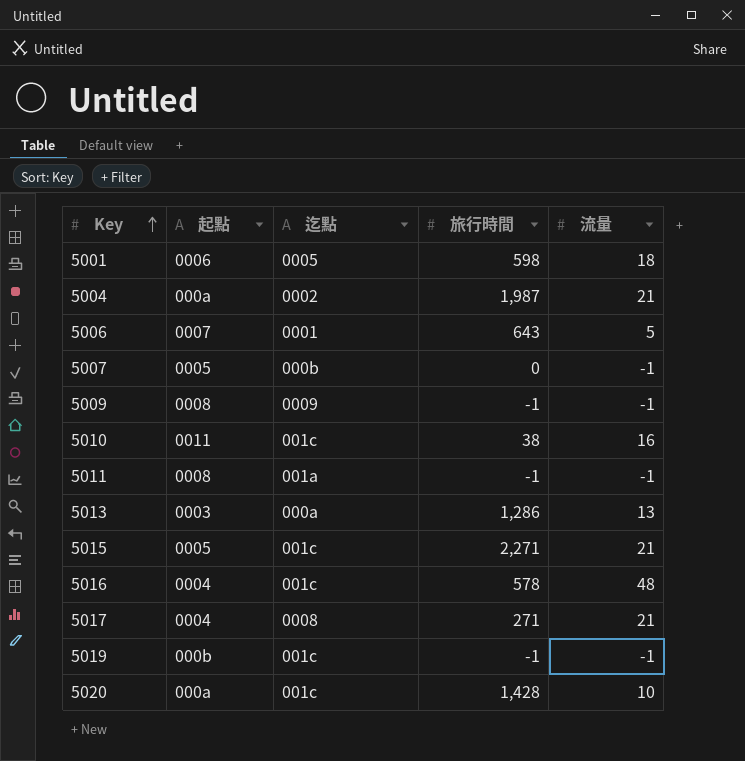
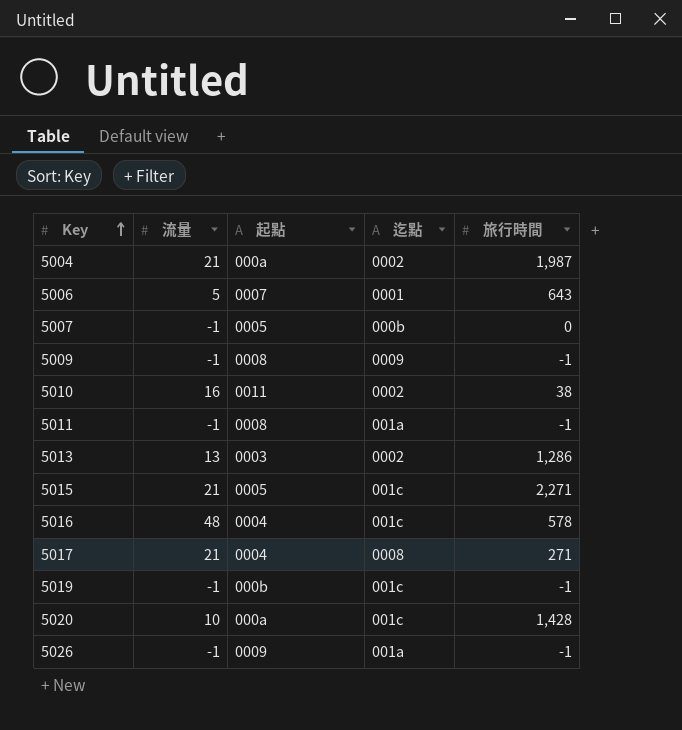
column 流量 | position: 5 -> 2
row 5001: 0006 | 0005 | 598 | 18 -> none
5010 | 迄點: 001c -> 0002
5013 | 迄點: 000a -> 0002
row 5026: none -> -1 | 0009 | 001a | -1

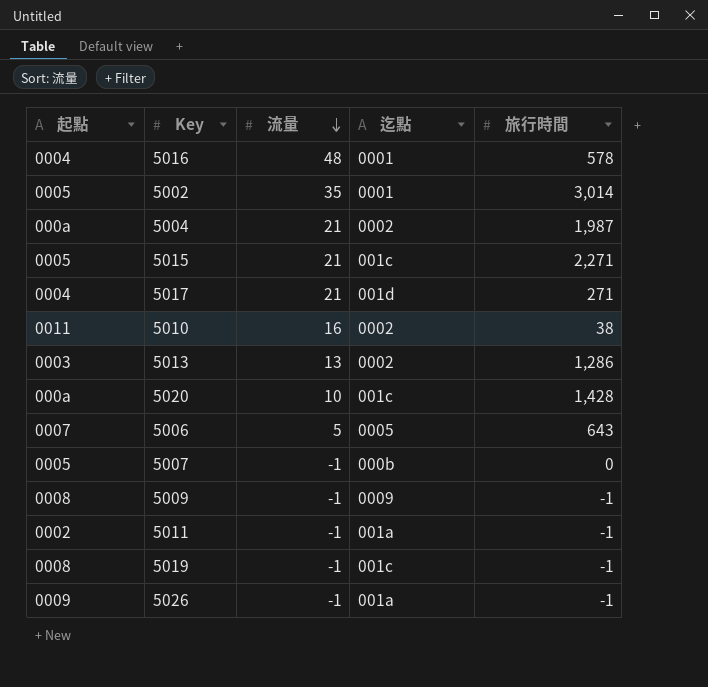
row order: Key ascending -> 流量 descending
column 起點 | position: 3 -> 1
5016 | 迄點: 001c -> 0001
row 5002: none -> 0005 | 35 | 0001 | 3,014
5017 | 迄點: 0008 -> 001d
5006 | 迄點: 0001 -> 0005
5011 | 起點: 0008 -> 0002
5019 | 起點: 000b -> 0008

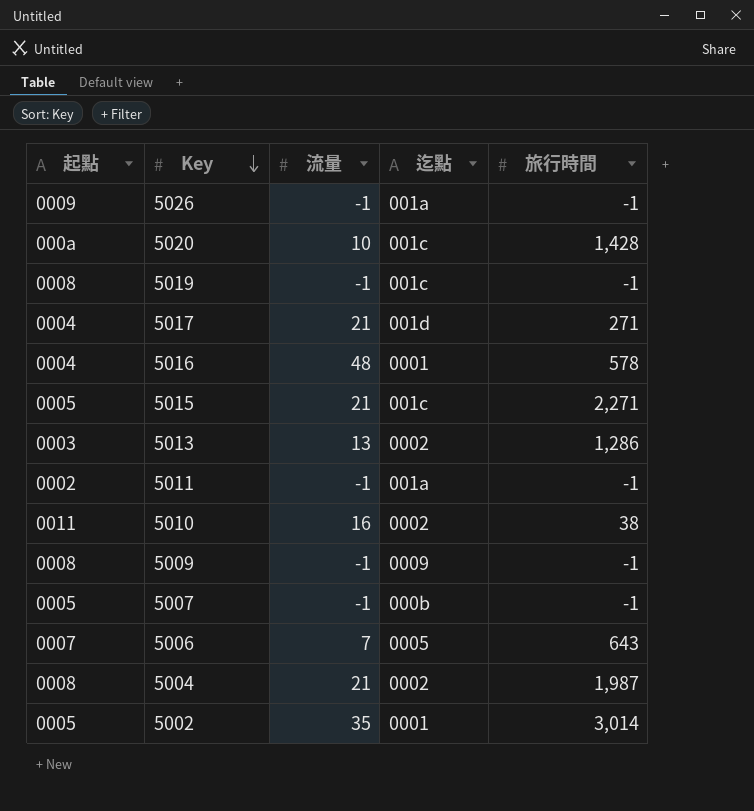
row order: 流量 descending -> Key descending
5007 | 旅行時間: 0 -> -1
5006 | 流量: 5 -> 7
5004 | 起點: 000a -> 0008

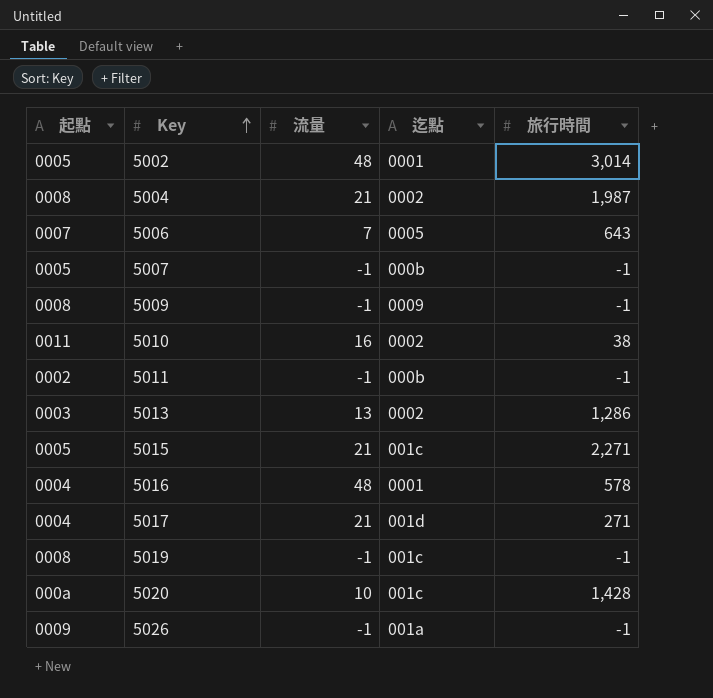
row order: Key descending -> Key ascending
5002 | 流量: 35 -> 48
5011 | 迄點: 001a -> 000b

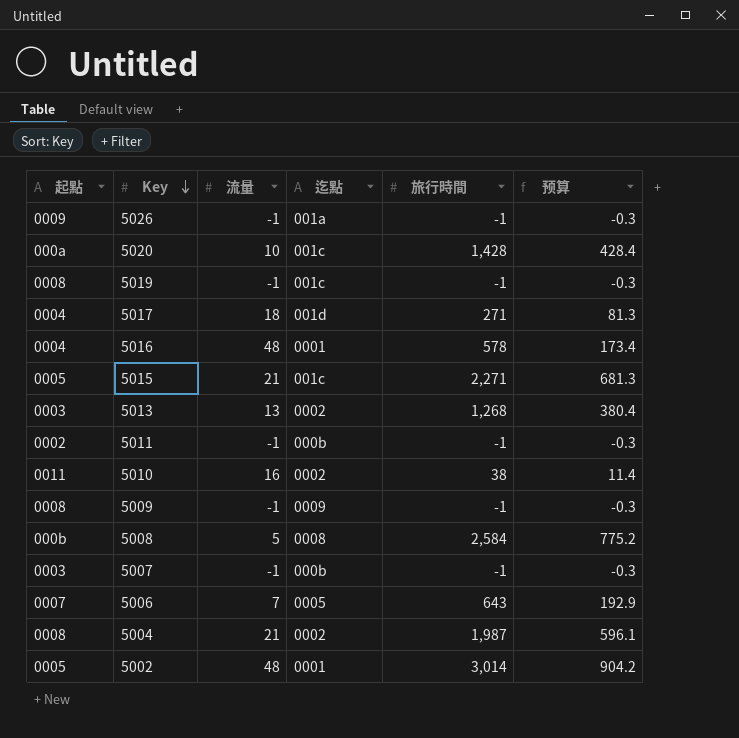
row order: Key ascending -> Key descending
column 预算 | formula: none -> [旅行時間] * 0.3
5017 | 流量: 21 -> 18
5013 | 旅行時間: 1,286 -> 1,268
row 5008: none -> 000b | 5 | 0008 | 2,584 | 775.2
5007 | 起點: 0005 -> 0003

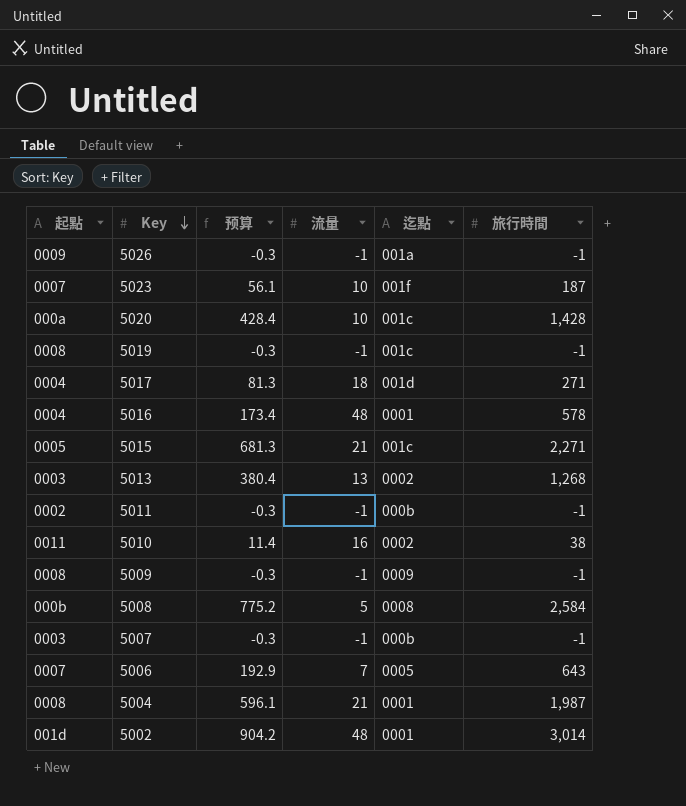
column 预算 | position: 6 -> 3
row 5023: none -> 0007 | 56.1 | 10 | 001f | 187
5004 | 迄點: 0002 -> 0001
5002 | 起點: 0005 -> 001d

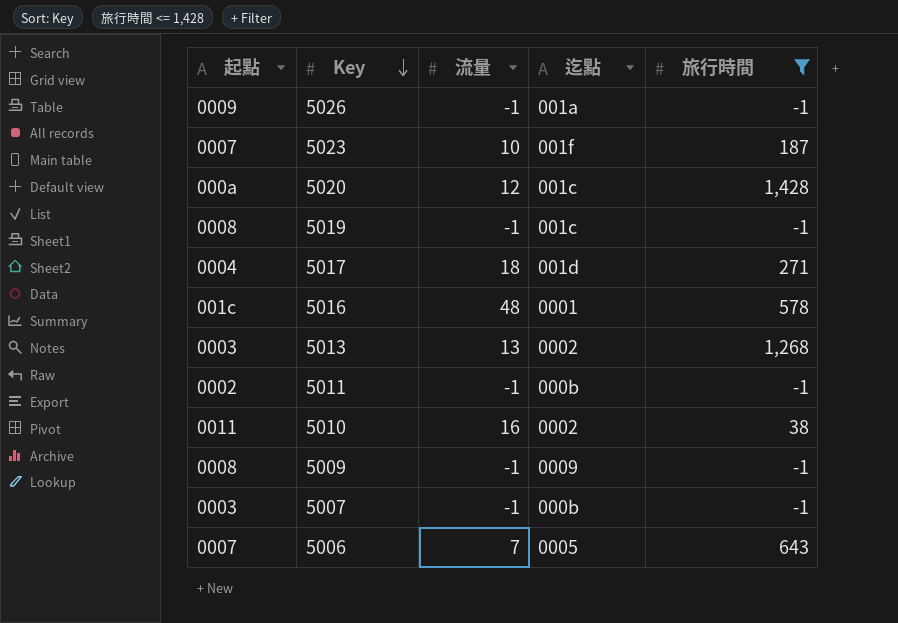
filter: none -> 旅行時間 <= 1,428
column 预算 | formula: [旅行時間] * 0.3 -> none
5020 | 流量: 10 -> 12
5016 | 起點: 0004 -> 001c

